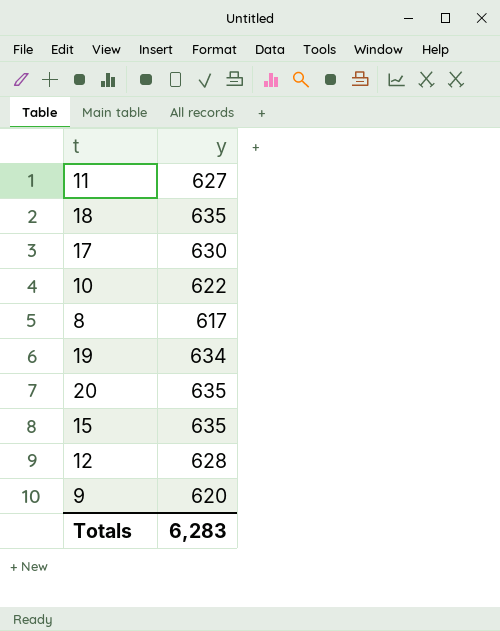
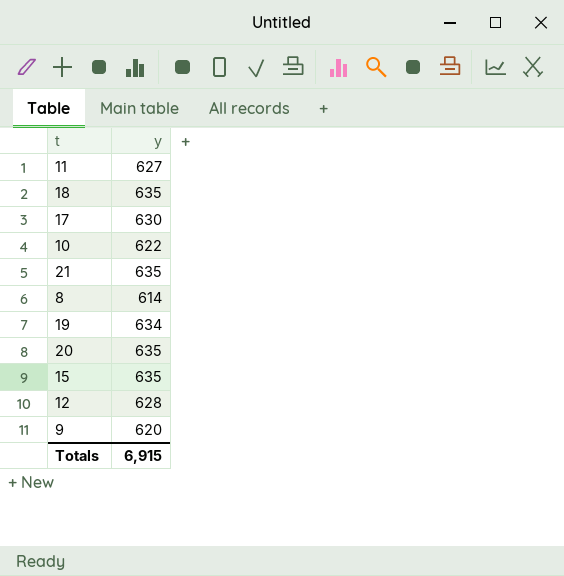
row 21: none -> 635
8 | y: 617 -> 614
Totals | y: 6,283 -> 6,915

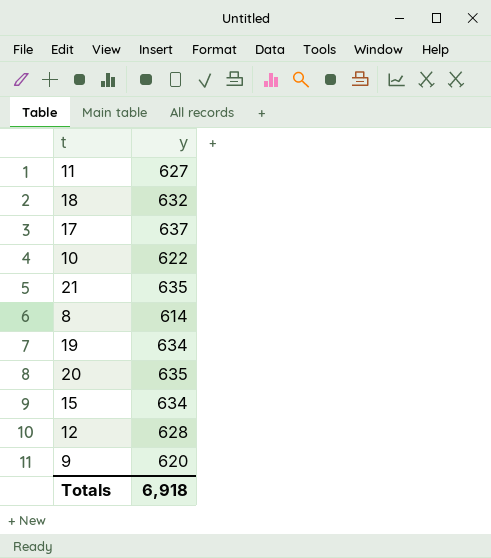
18 | y: 635 -> 632
17 | y: 630 -> 637
15 | y: 635 -> 634
Totals | y: 6,915 -> 6,918

